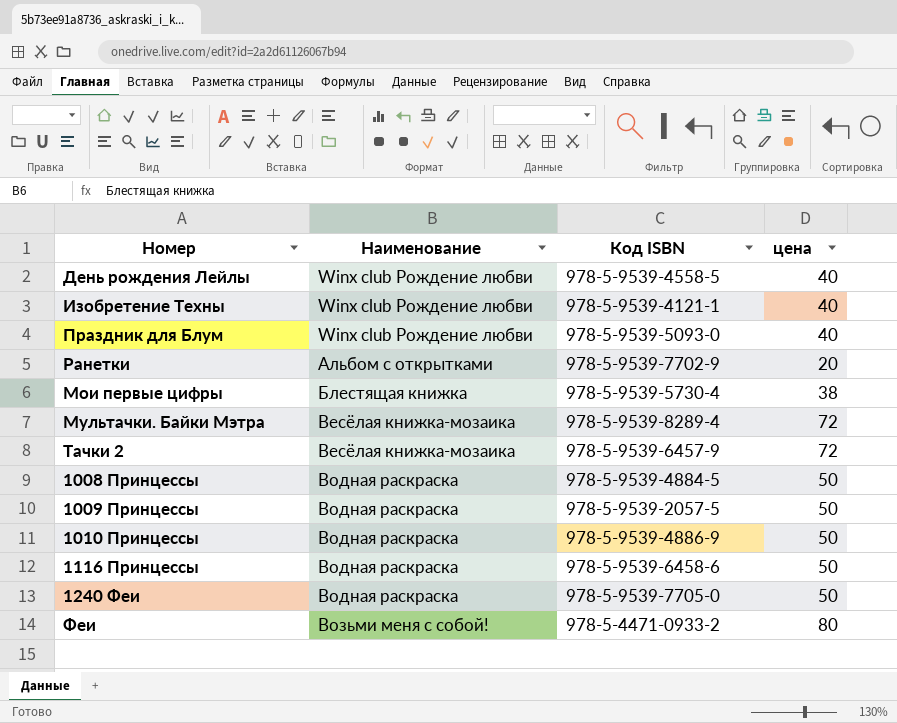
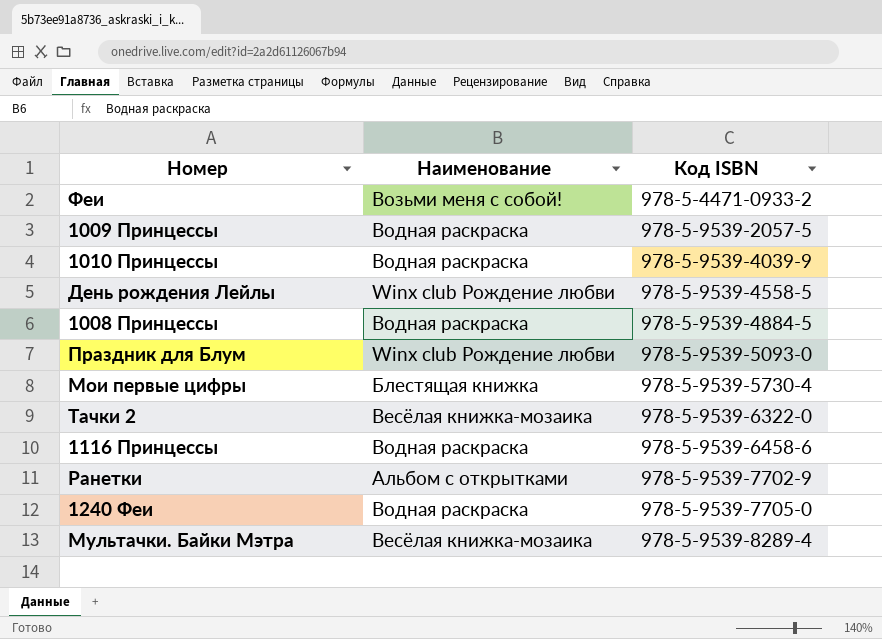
row order: Наименование ascending -> Код ISBN ascending
column цена | position: 4 -> none
row Изобретение Техны: Winx club Рождение любви | 978-5-9539-4121-1 | 40 -> none
1010 Принцессы | Код ISBN: 978-5-9539-4886-9 -> 978-5-9539-4039-9
Тачки 2 | Код ISBN: 978-5-9539-6457-9 -> 978-5-9539-6322-0

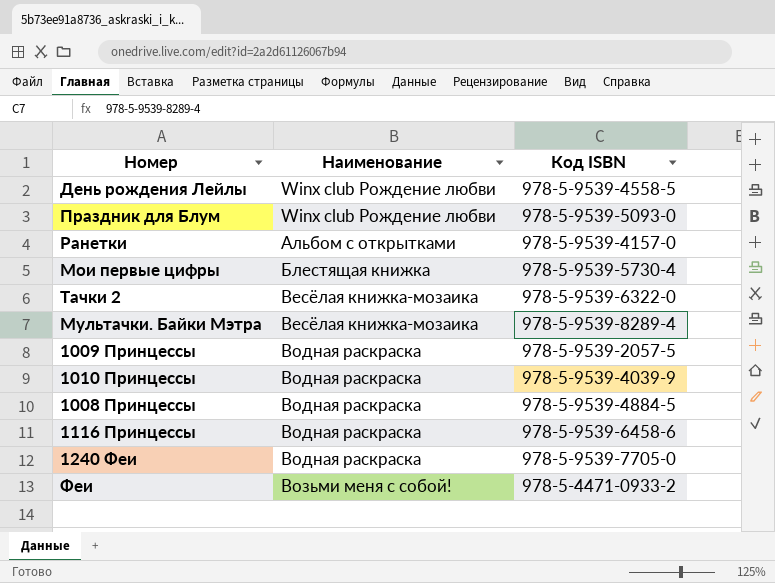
row order: Код ISBN ascending -> Наименование ascending
Ранетки | Код ISBN: 978-5-9539-7702-9 -> 978-5-9539-4157-0

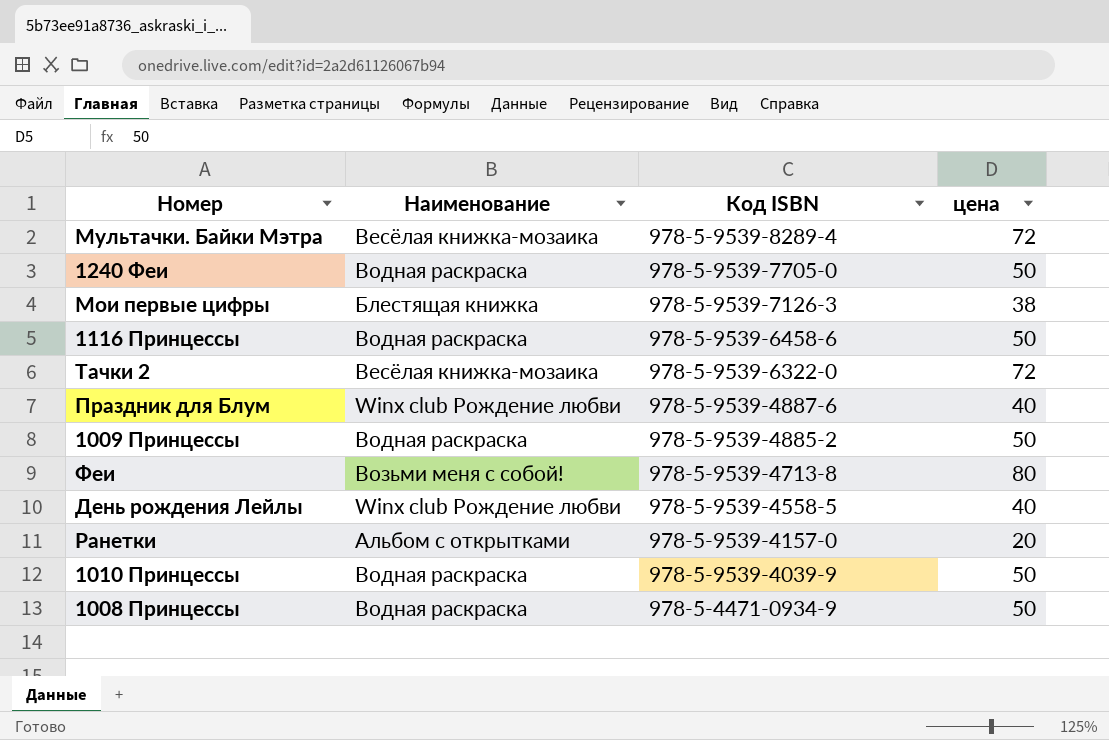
row order: Наименование ascending -> Код ISBN descending
column цена | position: none -> 4
Мои первые цифры | Код ISBN: 978-5-9539-5730-4 -> 978-5-9539-7126-3
Праздник для Блум | Код ISBN: 978-5-9539-5093-0 -> 978-5-9539-4887-6
1009 Принцессы | Код ISBN: 978-5-9539-2057-5 -> 978-5-9539-4885-2
Феи | Код ISBN: 978-5-4471-0933-2 -> 978-5-9539-4713-8
1008 Принцессы | Код ISBN: 978-5-9539-4884-5 -> 978-5-4471-0934-9

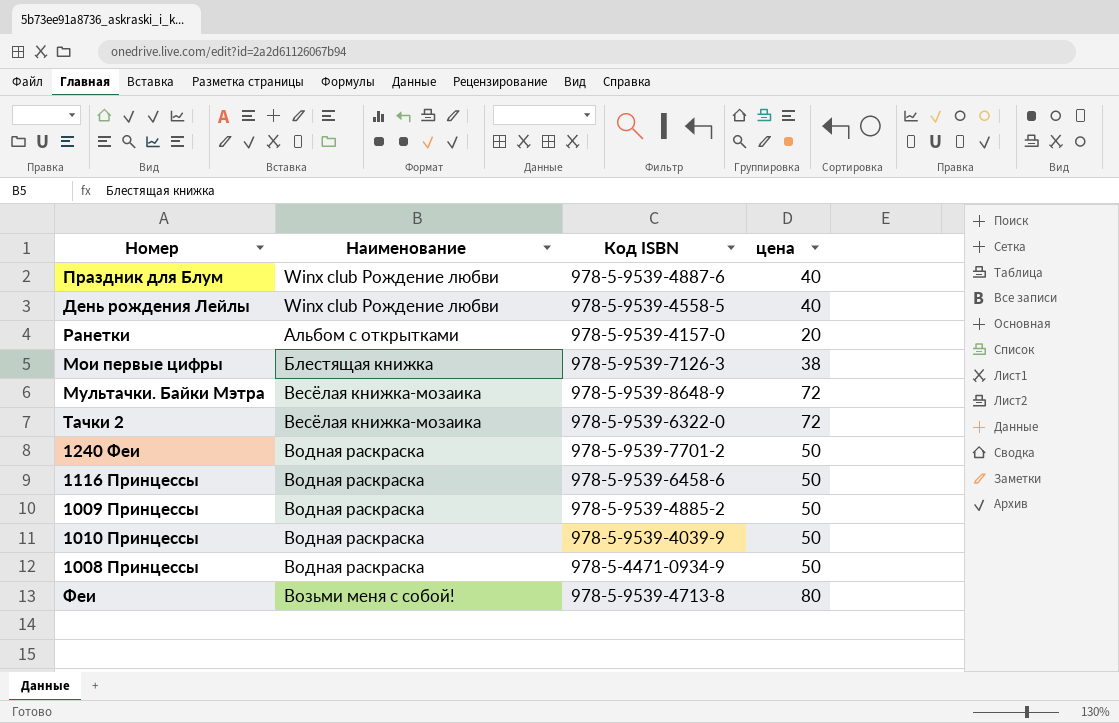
row order: Код ISBN descending -> Наименование ascending
Мультачки. Байки Мэтра | Код ISBN: 978-5-9539-8289-4 -> 978-5-9539-8648-9
1240 Феи | Код ISBN: 978-5-9539-7705-0 -> 978-5-9539-7701-2

